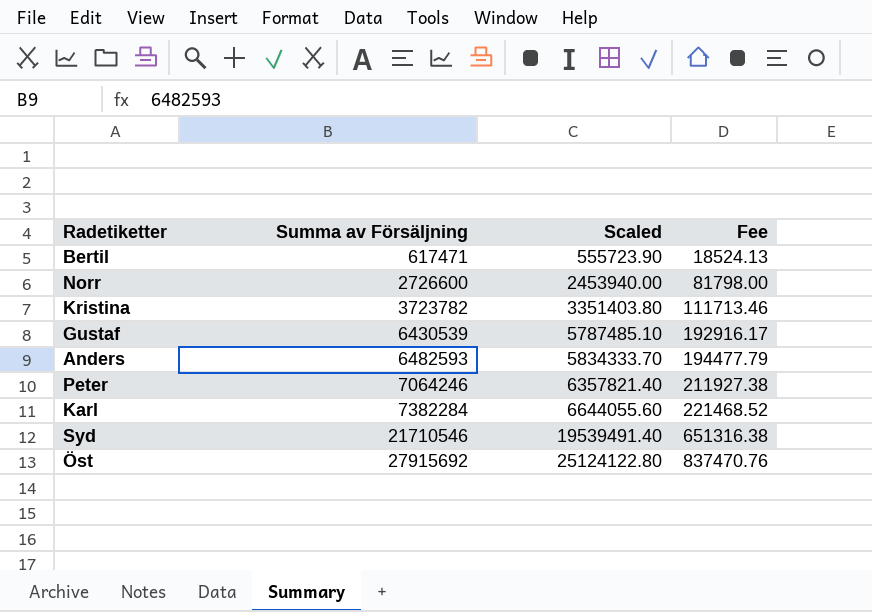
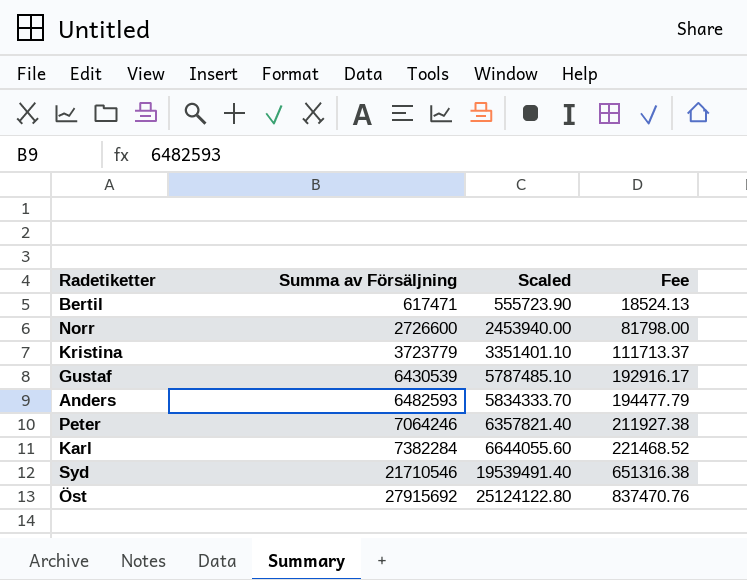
Kristina | Summa av Försäljning: 3723782 -> 3723779
Kristina | Scaled: 3351403.80 -> 3351401.10
Kristina | Fee: 111713.46 -> 111713.37

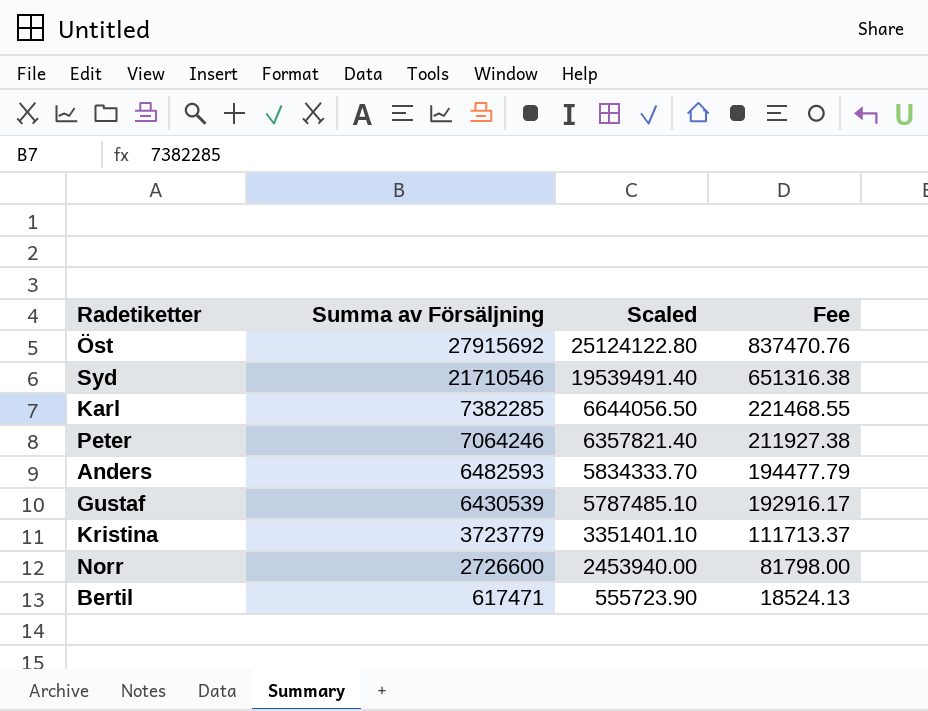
row order: Summa av Försäljning ascending -> Summa av Försäljning descending
Karl | Summa av Försäljning: 7382284 -> 7382285
Karl | Scaled: 6644055.60 -> 6644056.50
Karl | Fee: 221468.52 -> 221468.55

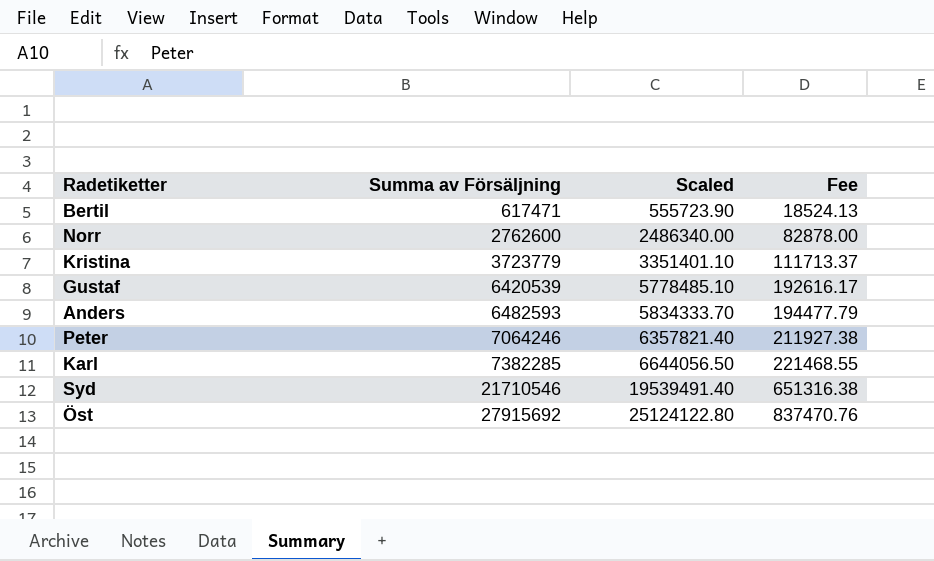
row order: Summa av Försäljning descending -> Summa av Försäljning ascending
Norr | Summa av Försäljning: 2726600 -> 2762600
Norr | Scaled: 2453940.00 -> 2486340.00
Norr | Fee: 81798.00 -> 82878.00
Gustaf | Summa av Försäljning: 6430539 -> 6420539
Gustaf | Scaled: 5787485.10 -> 5778485.10
Gustaf | Fee: 192916.17 -> 192616.17

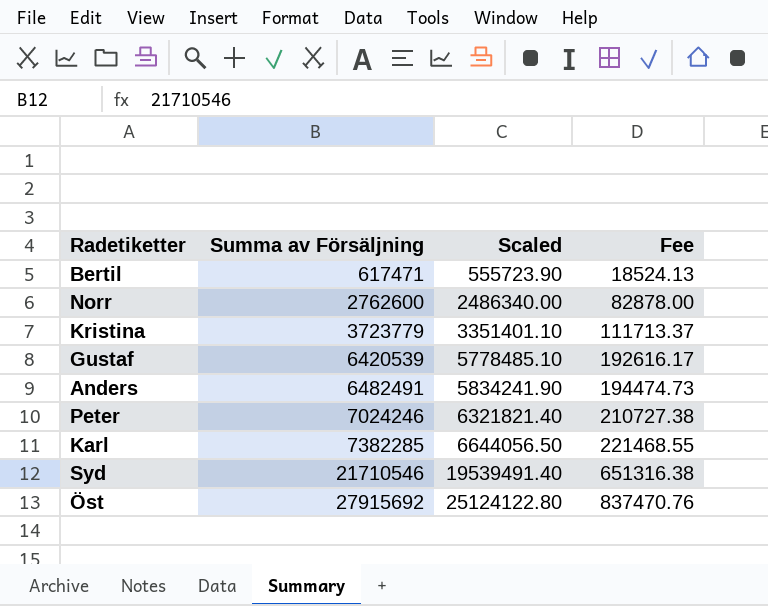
Anders | Summa av Försäljning: 6482593 -> 6482491
Anders | Scaled: 5834333.70 -> 5834241.90
Anders | Fee: 194477.79 -> 194474.73
Peter | Summa av Försäljning: 7064246 -> 7024246
Peter | Scaled: 6357821.40 -> 6321821.40
Peter | Fee: 211927.38 -> 210727.38

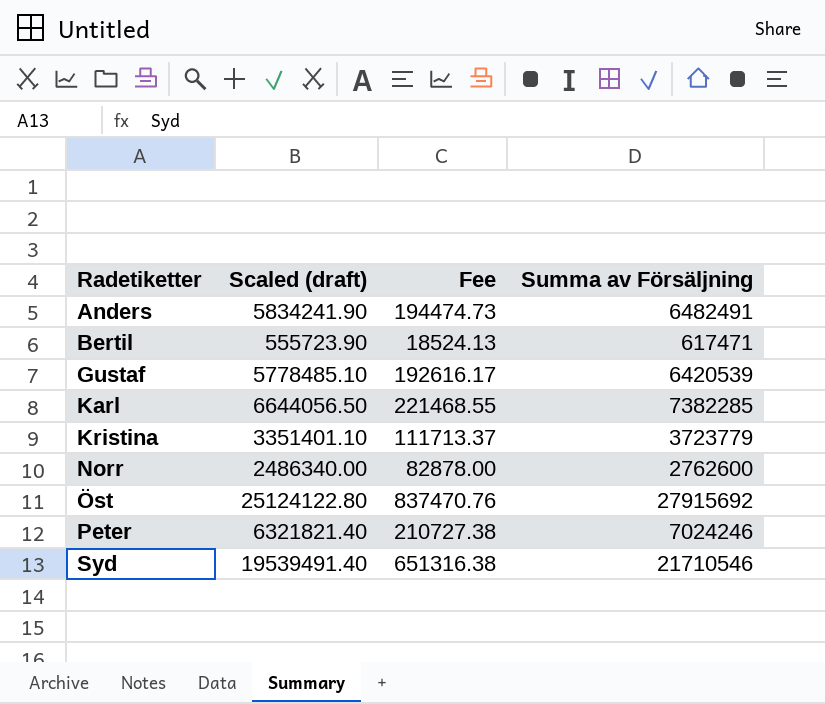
row order: Summa av Försäljning ascending -> Radetiketter ascending
column name: Scaled -> Scaled (draft)
column Summa av Försäljning | position: 2 -> 4

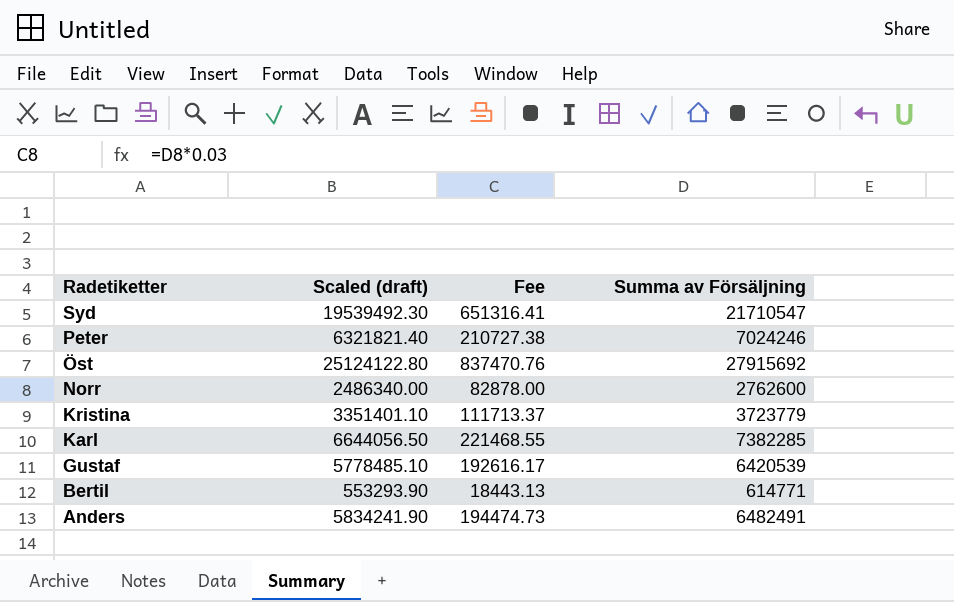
row order: Radetiketter ascending -> Radetiketter descending
Syd | Scaled (draft): 19539491.40 -> 19539492.30
Syd | Fee: 651316.38 -> 651316.41
Syd | Summa av Försäljning: 21710546 -> 21710547
Bertil | Scaled (draft): 555723.90 -> 553293.90
Bertil | Fee: 18524.13 -> 18443.13
Bertil | Summa av Försäljning: 617471 -> 614771

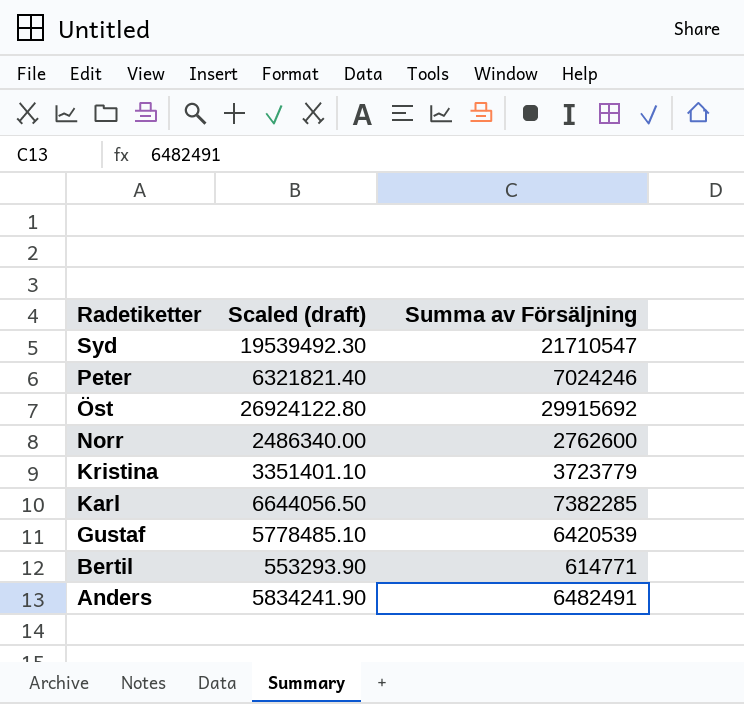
column Fee | formula: [Summa av Försäljning] * 0.03 -> none
Öst | Scaled (draft): 25124122.80 -> 26924122.80
Öst | Summa av Försäljning: 27915692 -> 29915692

